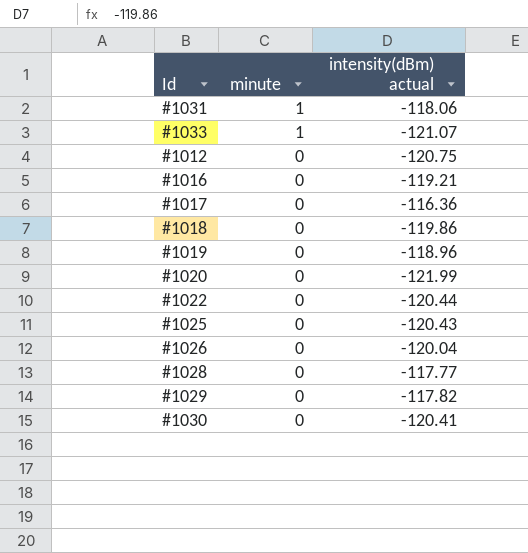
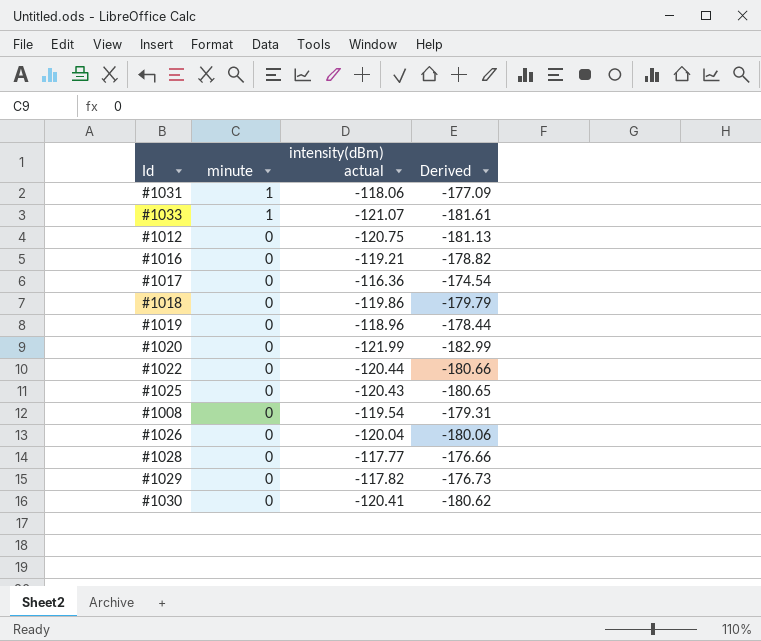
column Derived | formula: none -> [intensity(dBm) actual] * 1.5
row #1008: none -> 0 | -119.54 | -179.31

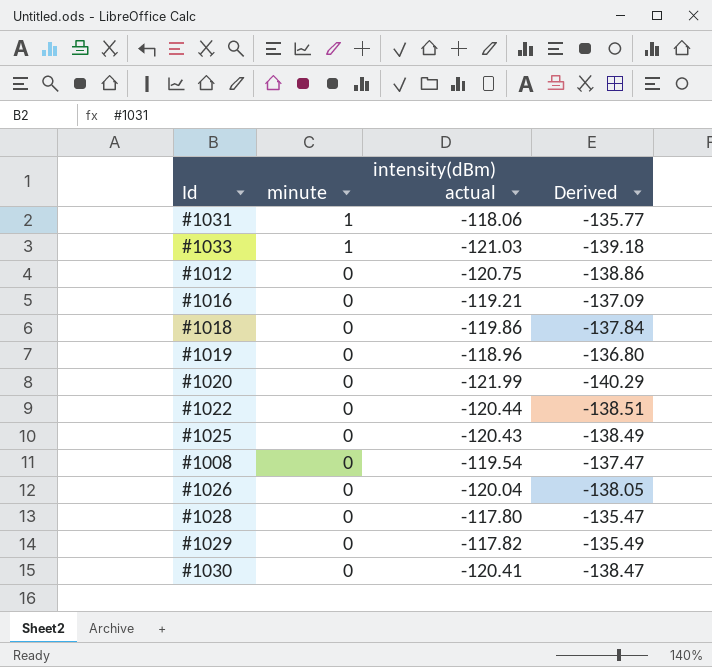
column Derived | formula: [intensity(dBm) actual] * 1.5 -> [intensity(dBm) actual] * 1.15
row #1017: 0 | -116.36 | -174.54 -> none
#1033 | intensity(dBm) actual: -121.07 -> -121.03
#1028 | intensity(dBm) actual: -117.77 -> -117.80

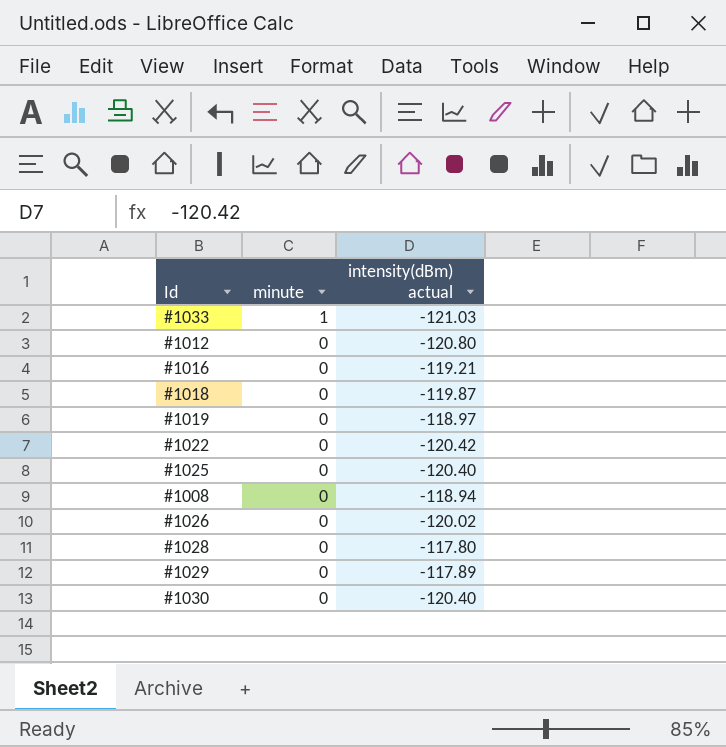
column Derived | formula: [intensity(dBm) actual] * 1.15 -> none
row #1031: 1 | -118.06 | -135.77 -> none
row #1020: 0 | -121.99 | -140.29 -> none
#1012 | intensity(dBm) actual: -120.75 -> -120.80
#1018 | intensity(dBm) actual: -119.86 -> -119.87
#1019 | intensity(dBm) actual: -118.96 -> -118.97
#1022 | intensity(dBm) actual: -120.44 -> -120.42
#1025 | intensity(dBm) actual: -120.43 -> -120.40
#1008 | intensity(dBm) actual: -119.54 -> -118.94
#1026 | intensity(dBm) actual: -120.04 -> -120.02
#1029 | intensity(dBm) actual: -117.82 -> -117.89
#1030 | intensity(dBm) actual: -120.41 -> -120.40

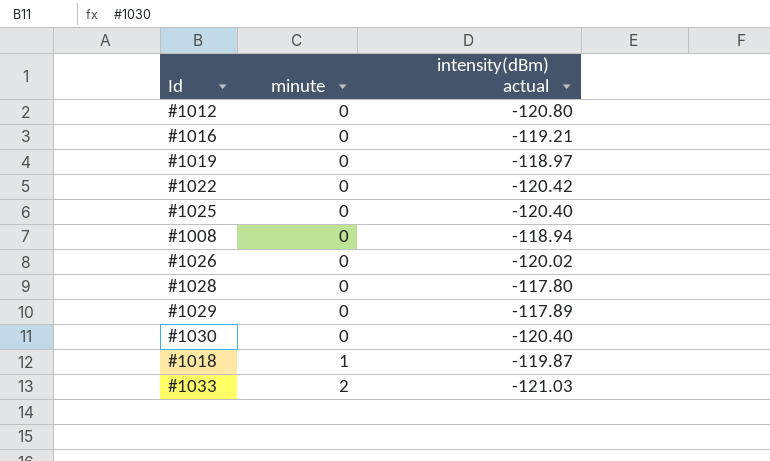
row order: minute descending -> minute ascending
#1018 | minute: 0 -> 1
#1033 | minute: 1 -> 2

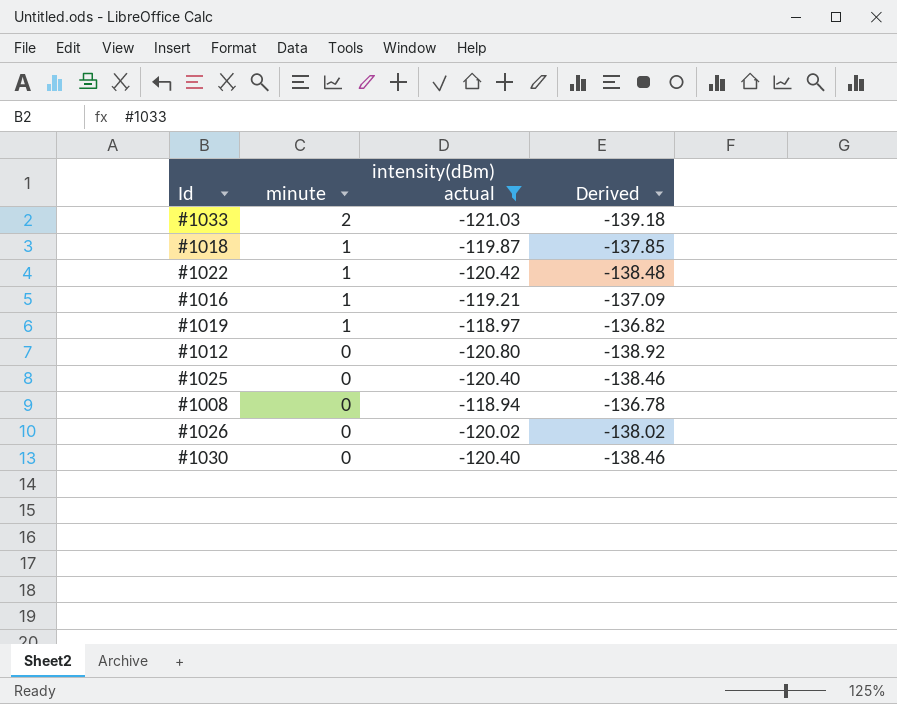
filter: none -> intensity(dBm) actual <= -118.94
row order: minute ascending -> minute descending
column Derived | formula: none -> [intensity(dBm) actual] * 1.15
#1022 | minute: 0 -> 1
#1016 | minute: 0 -> 1
#1019 | minute: 0 -> 1

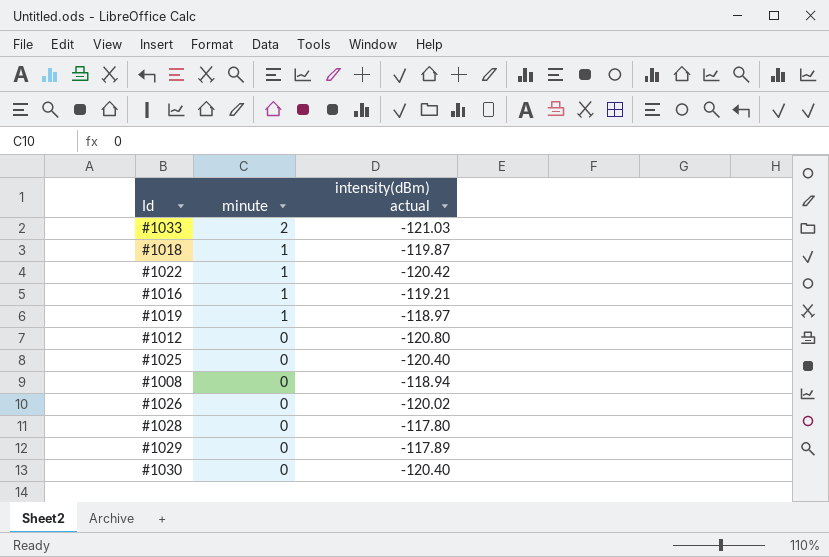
filter: intensity(dBm) actual <= -118.94 -> none
column Derived | formula: [intensity(dBm) actual] * 1.15 -> none

